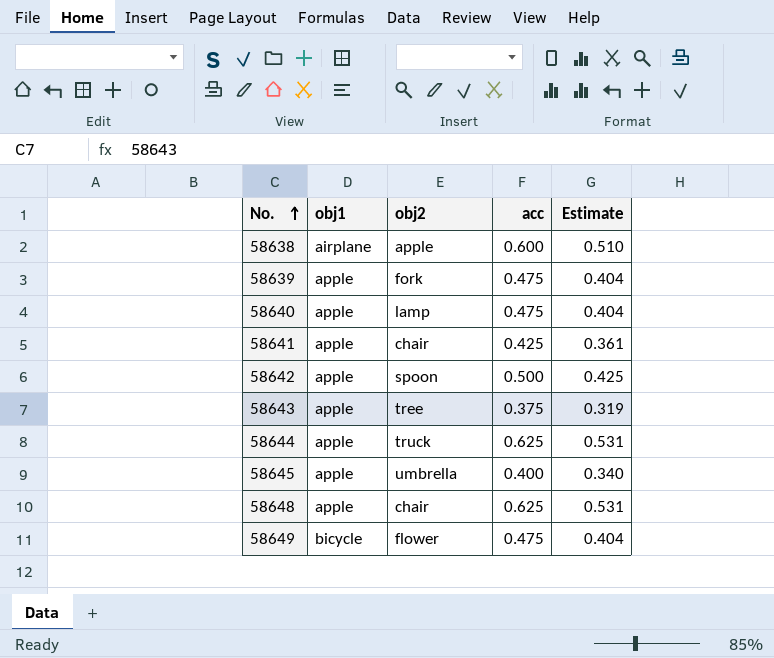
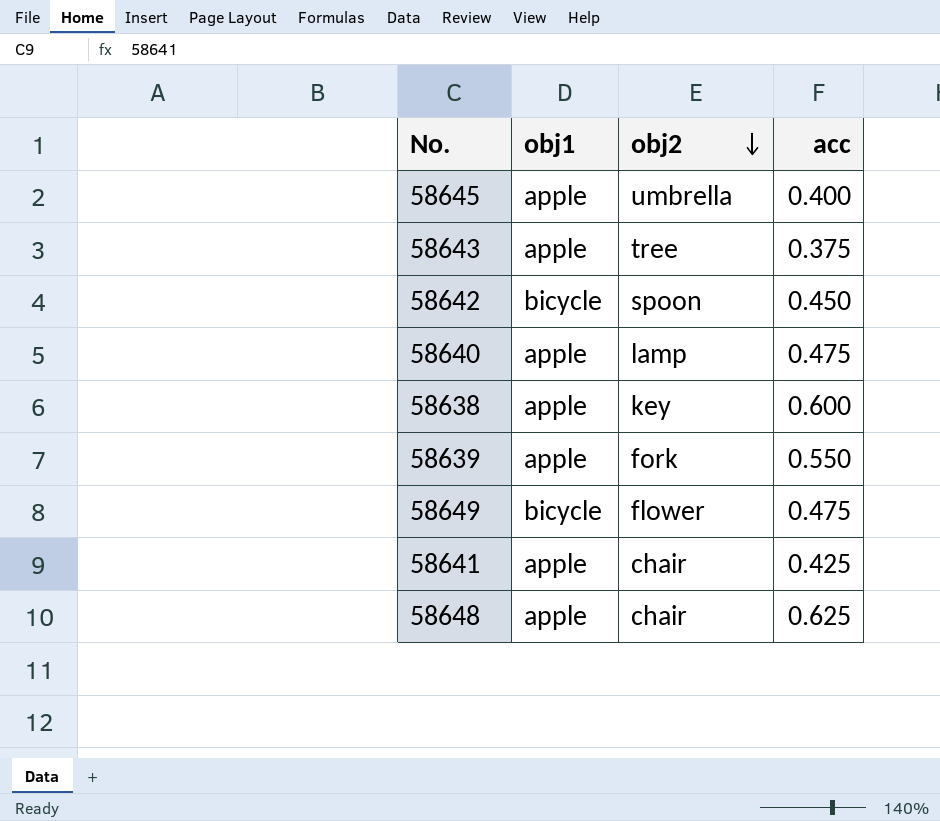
row order: No. ascending -> obj2 descending
column Estimate | formula: [acc] * 0.85 -> none
row 58644: apple | truck | 0.625 | 0.531 -> none
58642 | obj1: apple -> bicycle
58642 | acc: 0.500 -> 0.450
58638 | obj1: airplane -> apple
58638 | obj2: apple -> key
58639 | acc: 0.475 -> 0.550

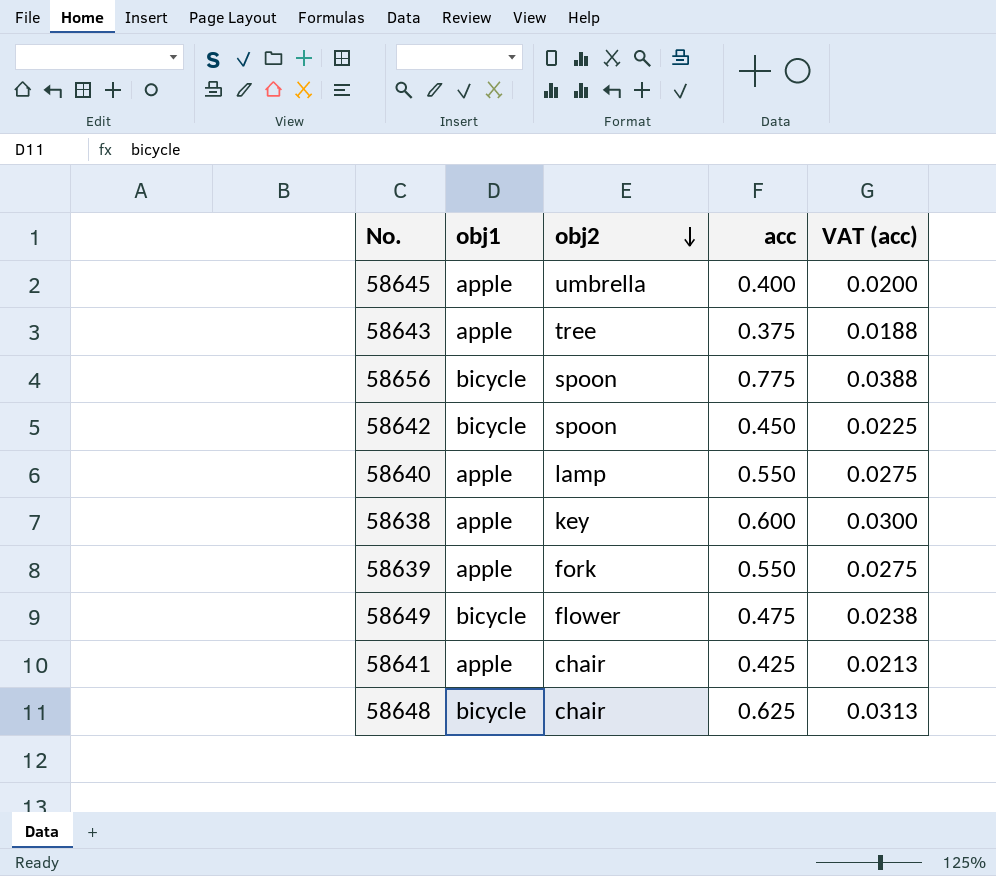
column VAT (acc) | formula: none -> [acc] * 0.05
row 58656: none -> bicycle | spoon | 0.775 | 0.0388
58640 | acc: 0.475 -> 0.550
58648 | obj1: apple -> bicycle

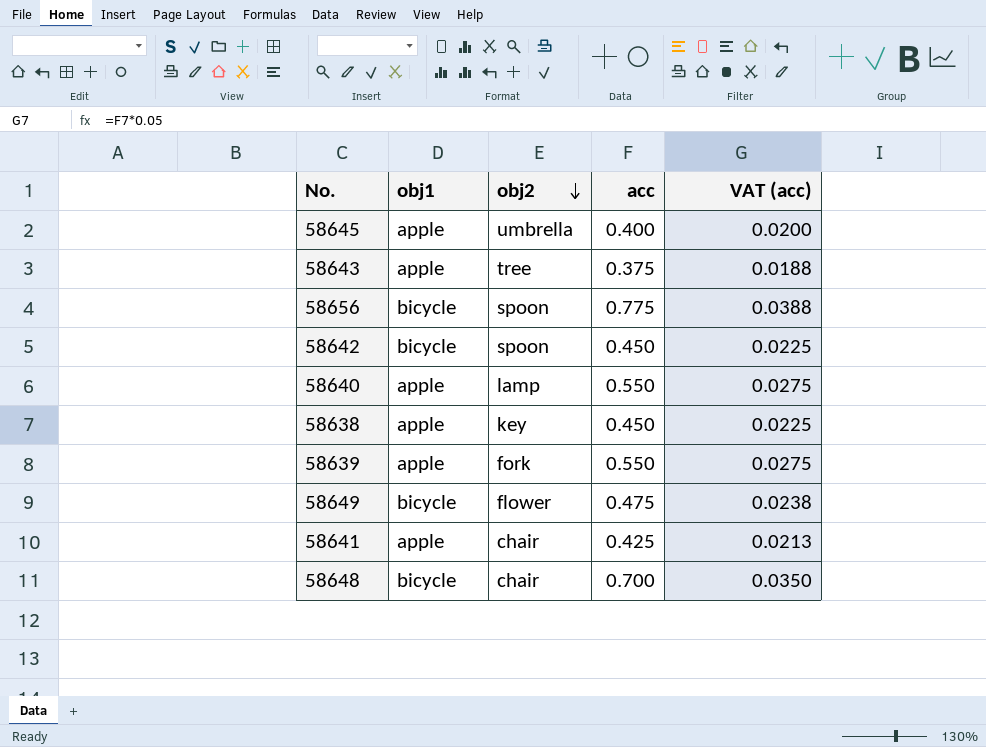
58638 | acc: 0.600 -> 0.450
58638 | VAT (acc): 0.0300 -> 0.0225
58648 | acc: 0.625 -> 0.700
58648 | VAT (acc): 0.0313 -> 0.0350

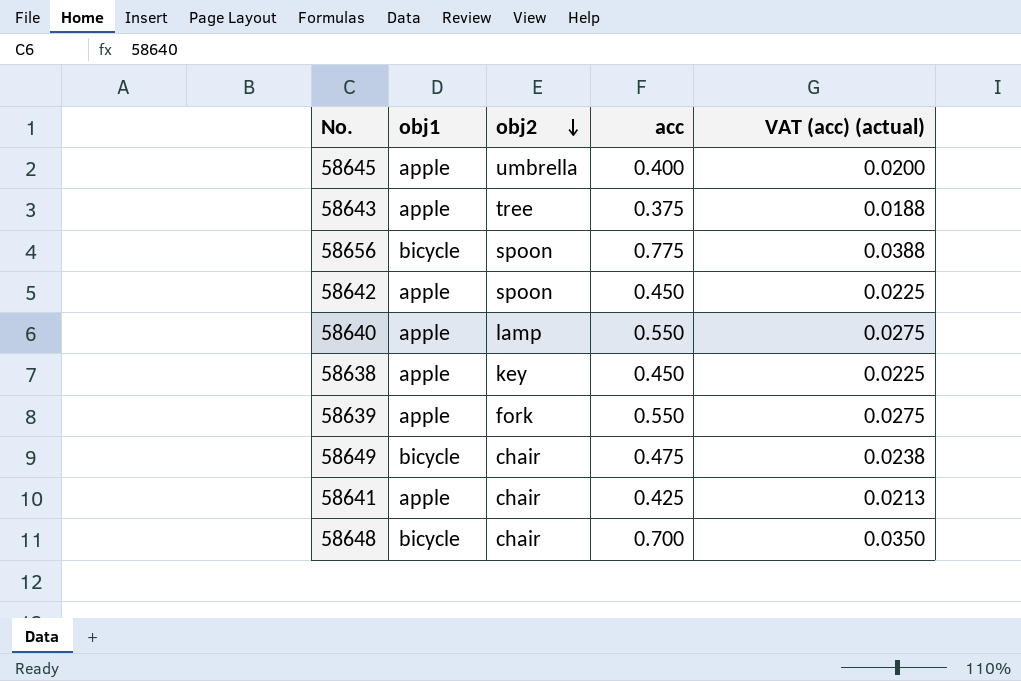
column name: VAT (acc) -> VAT (acc) (actual)
58642 | obj1: bicycle -> apple
58649 | obj2: flower -> chair

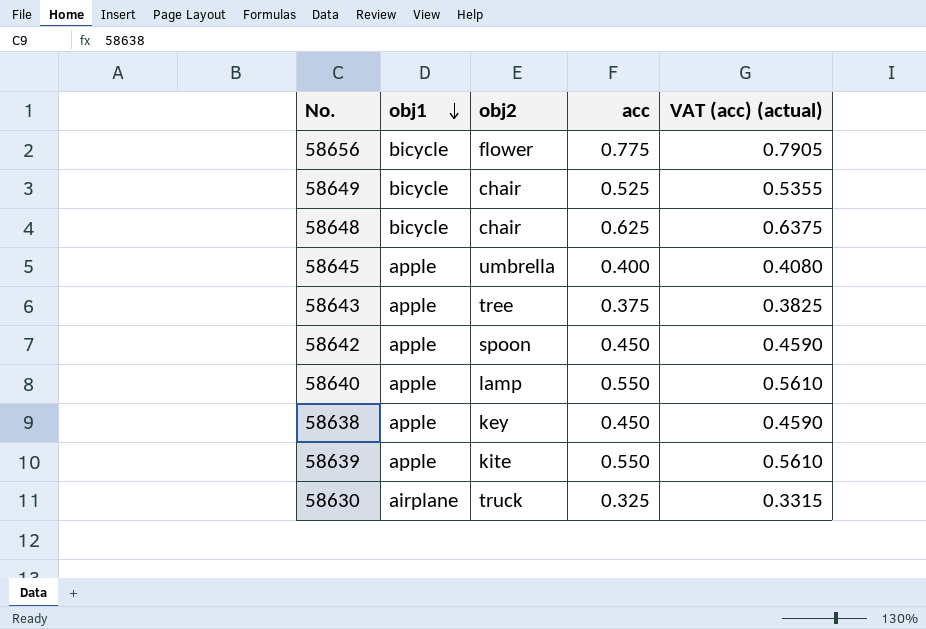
row order: obj2 descending -> obj1 descending
column VAT (acc) (actual) | formula: [acc] * 0.05 -> [acc] * 1.02
row 58641: apple | chair | 0.425 | 0.0213 -> none
58656 | obj2: spoon -> flower
58649 | acc: 0.475 -> 0.525
58648 | acc: 0.700 -> 0.625
58639 | obj2: fork -> kite
row 58630: none -> airplane | truck | 0.325 | 0.3315

